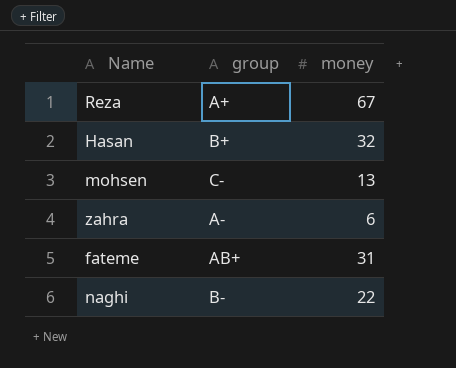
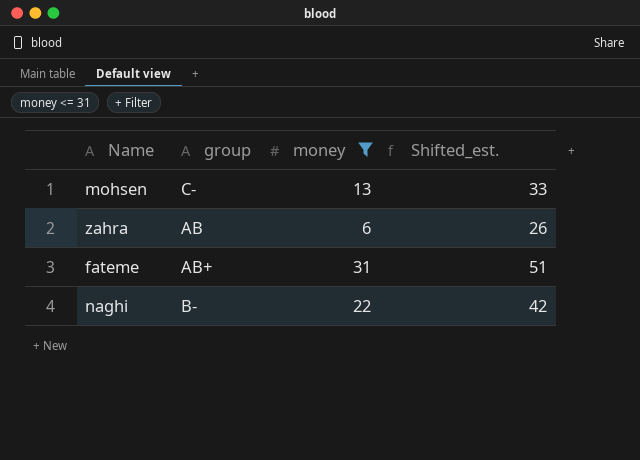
filter: none -> money <= 31
column Shifted_est. | formula: none -> [money] + 20
zahra | group: A- -> AB

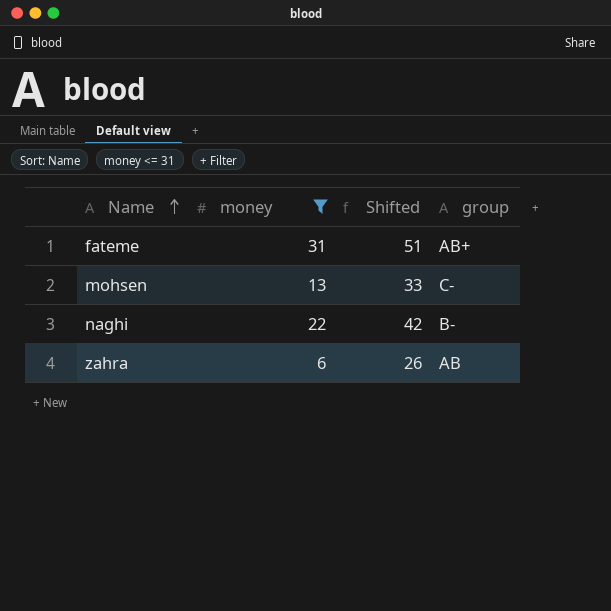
row order: none -> Name ascending
column name: Shifted_est. -> Shifted
column group | position: 2 -> 4

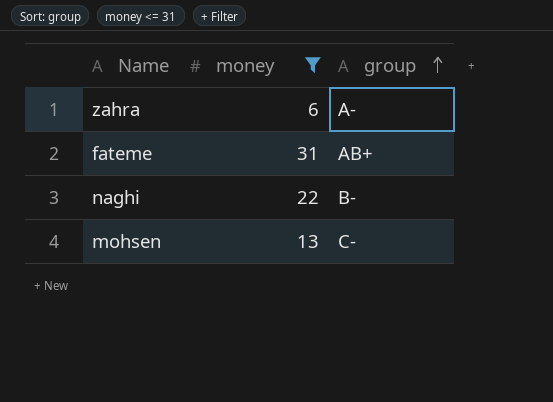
row order: Name ascending -> group ascending
column Shifted | formula: [money] + 20 -> none
zahra | group: AB -> A-

